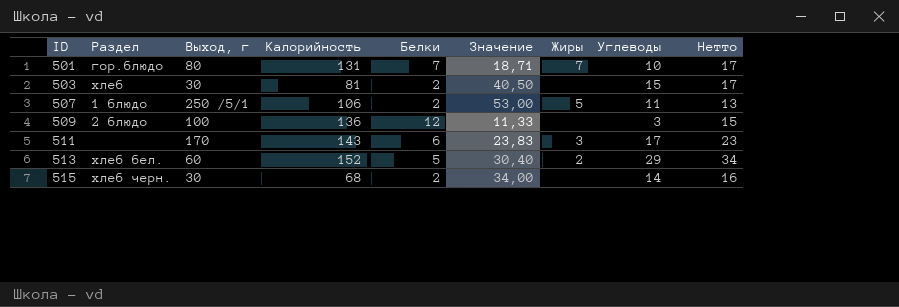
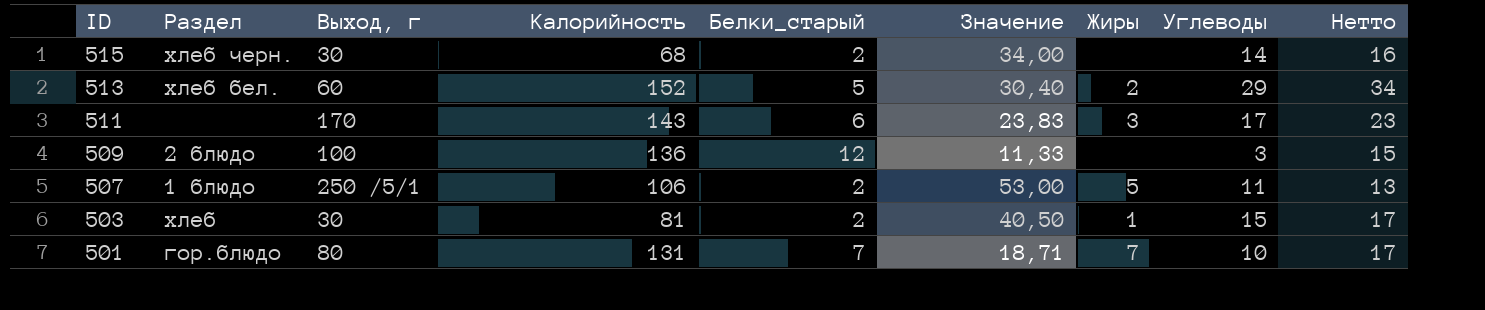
row order: ID ascending -> ID descending
column name: Белки -> Белки_старый
503 | Жиры: none -> 1

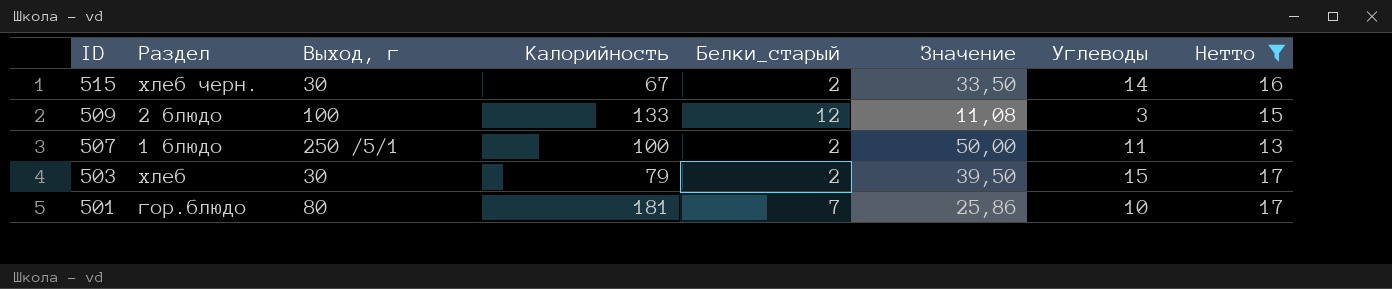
filter: none -> Нетто <= 17
column Жиры | position: 7 -> none
515 | Калорийность: 68 -> 67
515 | Значение: 34,00 -> 33,50
509 | Калорийность: 136 -> 133
509 | Значение: 11,33 -> 11,08
507 | Калорийность: 106 -> 100
507 | Значение: 53,00 -> 50,00
503 | Калорийность: 81 -> 79
503 | Значение: 40,50 -> 39,50
501 | Калорийность: 131 -> 181
501 | Значение: 18,71 -> 25,86

